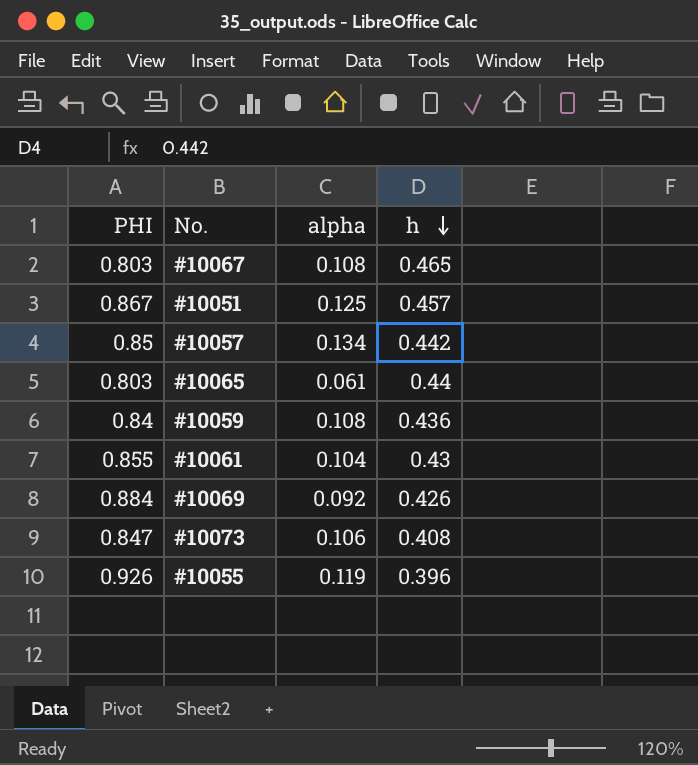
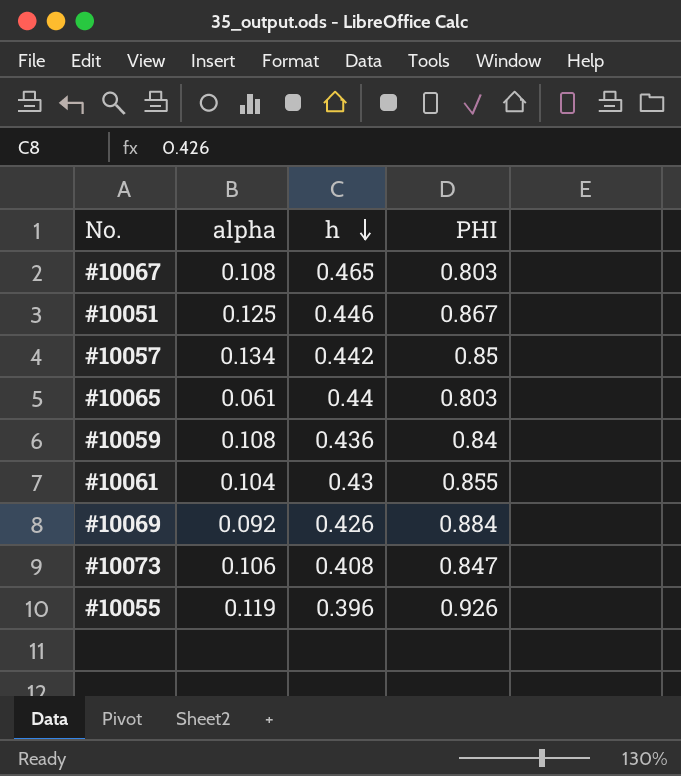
column PHI | position: 1 -> 4
#10051 | h: 0.457 -> 0.446

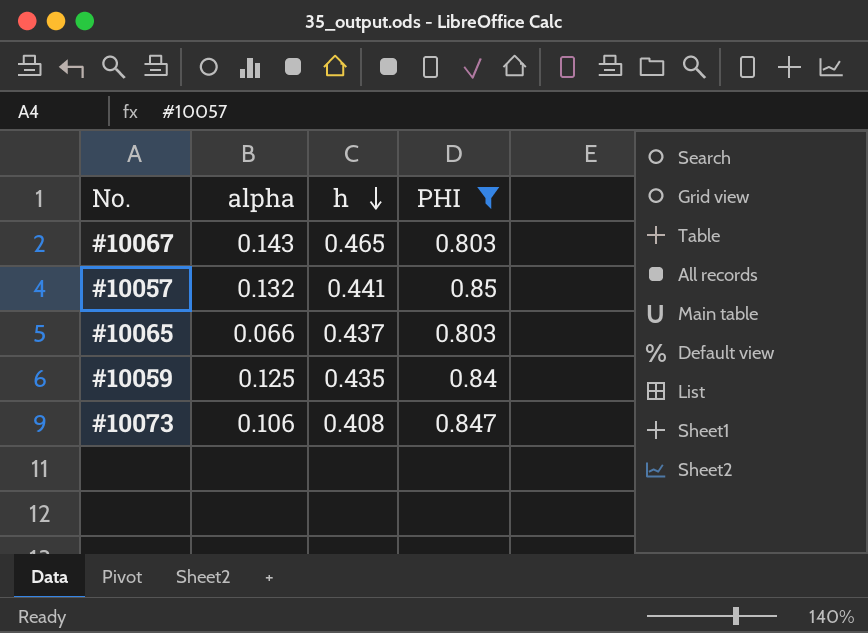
filter: none -> PHI <= 0.85
#10067 | alpha: 0.108 -> 0.143
#10057 | alpha: 0.134 -> 0.132
#10057 | h: 0.442 -> 0.441
#10065 | alpha: 0.061 -> 0.066
#10065 | h: 0.44 -> 0.437
#10059 | alpha: 0.108 -> 0.125
#10059 | h: 0.436 -> 0.435

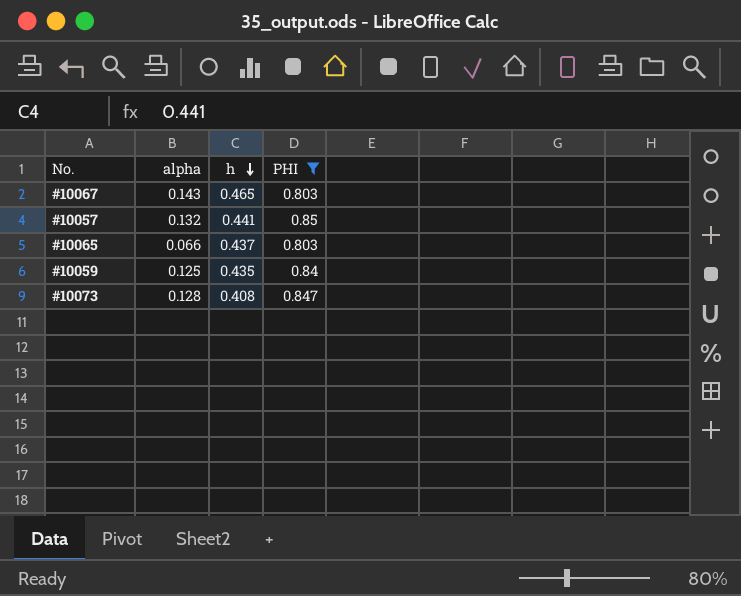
#10073 | alpha: 0.106 -> 0.128

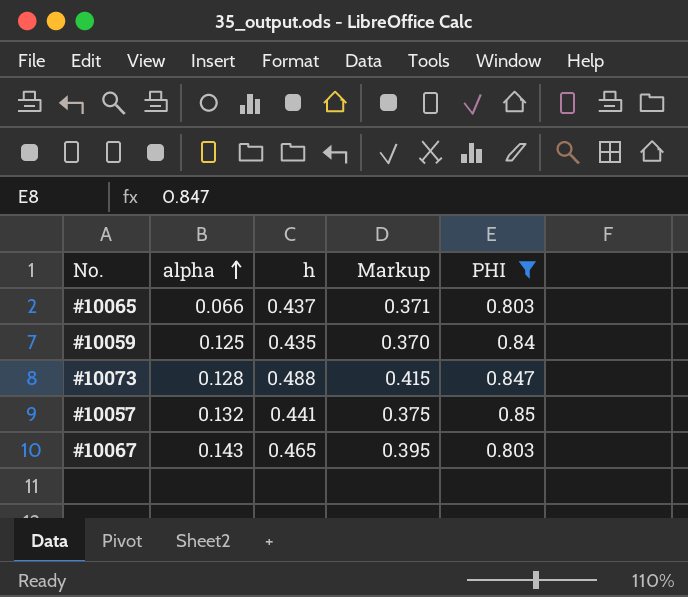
row order: h descending -> alpha ascending
column Markup | formula: none -> [h] * 0.85
#10073 | h: 0.408 -> 0.488

